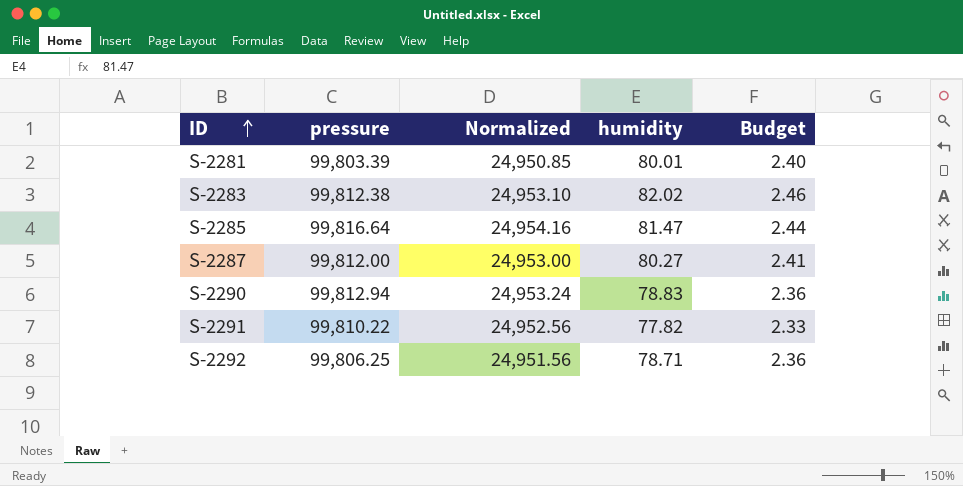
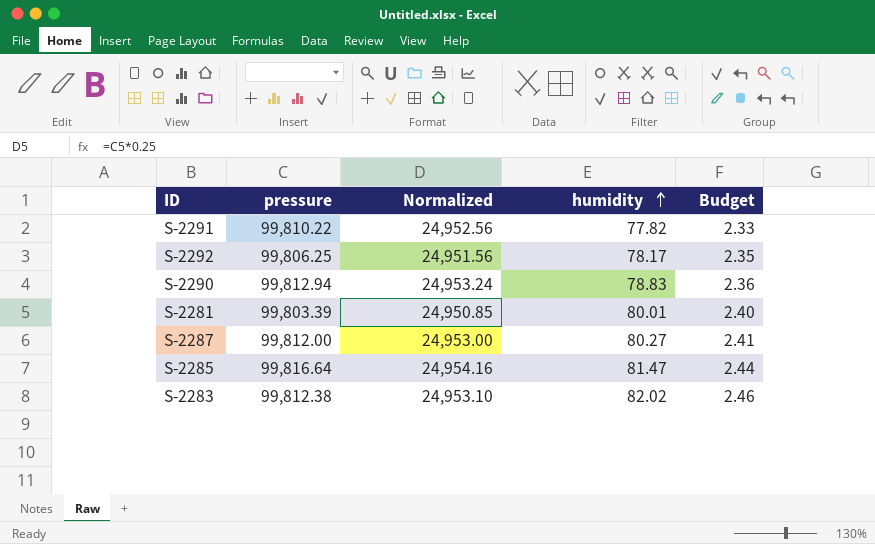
row order: ID ascending -> humidity ascending
S-2292 | humidity: 78.71 -> 78.17
S-2292 | Budget: 2.36 -> 2.35

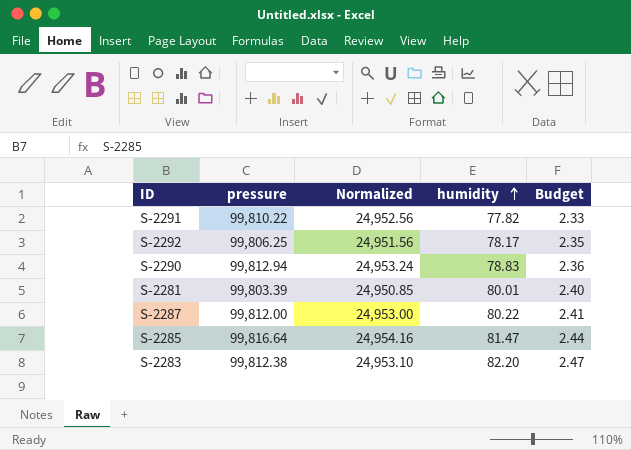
S-2287 | humidity: 80.27 -> 80.22
S-2283 | humidity: 82.02 -> 82.20
S-2283 | Budget: 2.46 -> 2.47

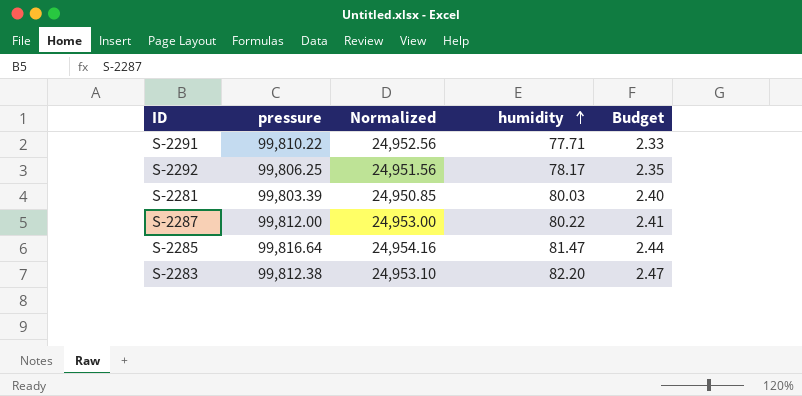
row S-2290: 99,812.94 | 24,953.24 | 78.83 | 2.36 -> none
S-2291 | humidity: 77.82 -> 77.71
S-2281 | humidity: 80.01 -> 80.03

